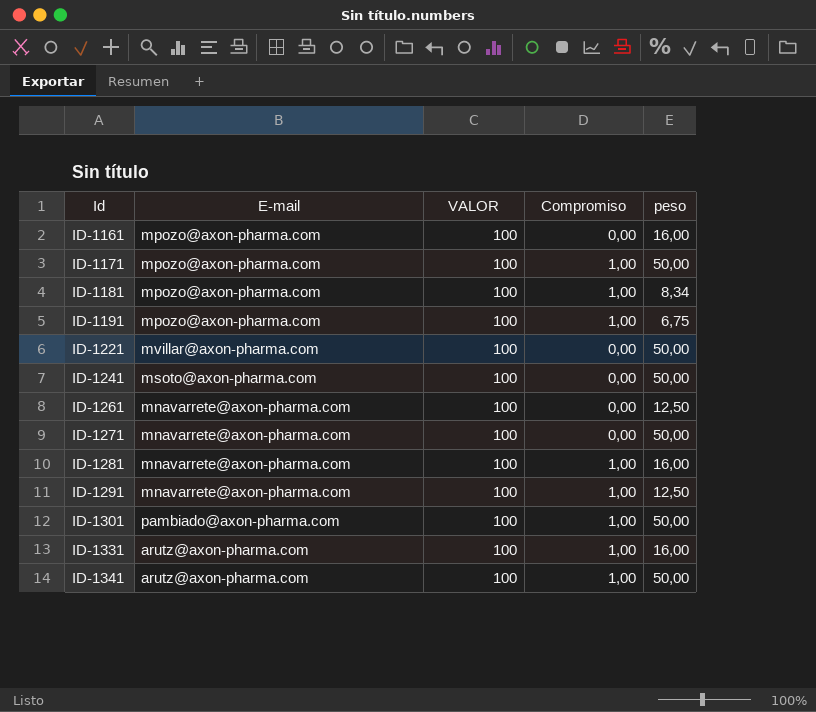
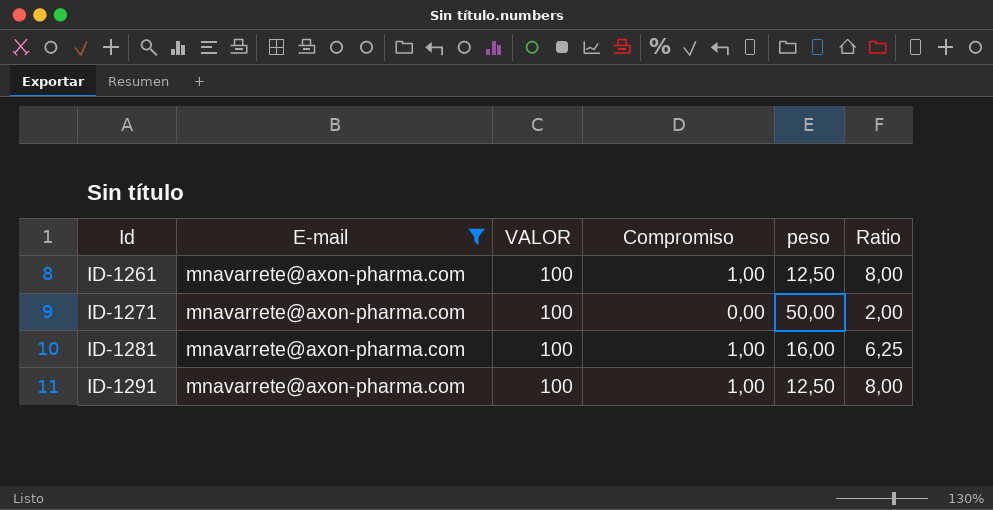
filter: none -> E-mail = mnavarrete@axon-pharma.com
column Ratio | formula: none -> [VALOR] / [peso]
ID-1261 | Compromiso: 0,00 -> 1,00

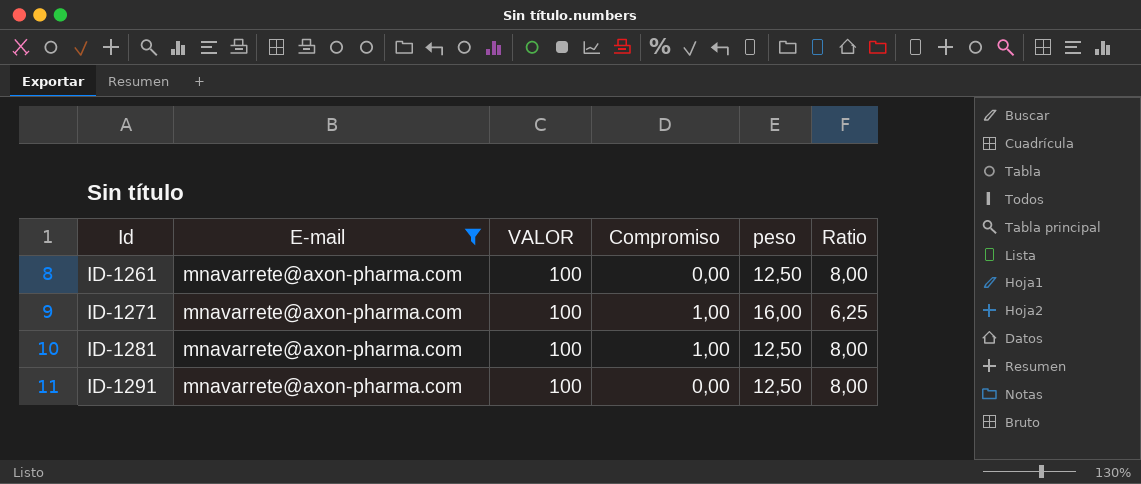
ID-1261 | Compromiso: 1,00 -> 0,00
ID-1271 | Compromiso: 0,00 -> 1,00
ID-1271 | peso: 50,00 -> 16,00
ID-1271 | Ratio: 2,00 -> 6,25
ID-1281 | peso: 16,00 -> 12,50
ID-1281 | Ratio: 6,25 -> 8,00
ID-1291 | Compromiso: 1,00 -> 0,00

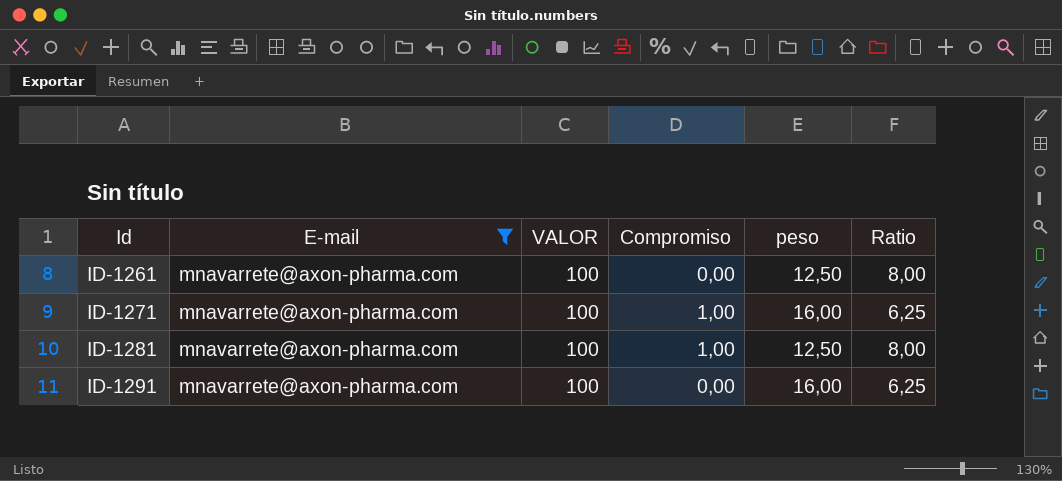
ID-1291 | peso: 12,50 -> 16,00
ID-1291 | Ratio: 8,00 -> 6,25

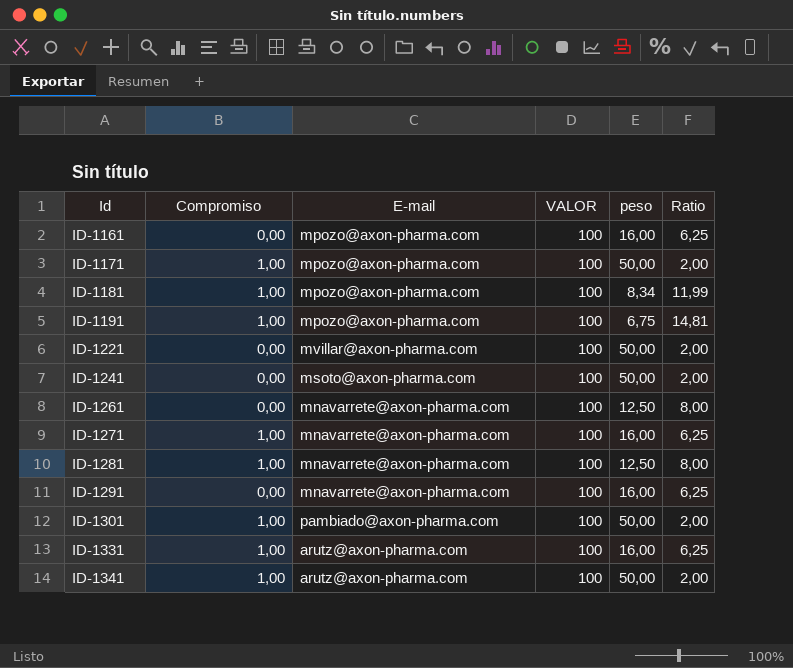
filter: E-mail = mnavarrete@axon-pharma.com -> none
column Compromiso | position: 4 -> 2

